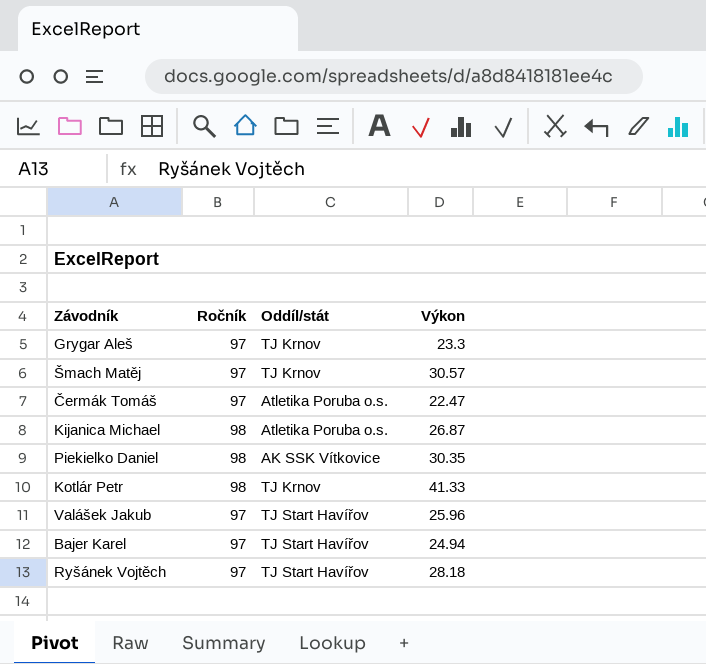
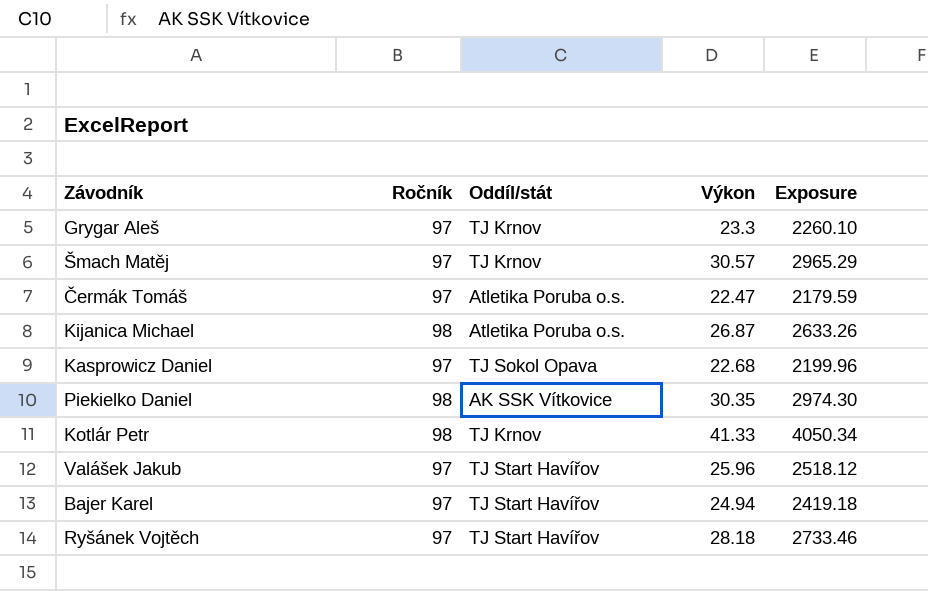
column Exposure | formula: none -> [Ročník] * [Výkon]
row Kasprowicz Daniel: none -> 97 | TJ Sokol Opava | 22.68 | 2199.96

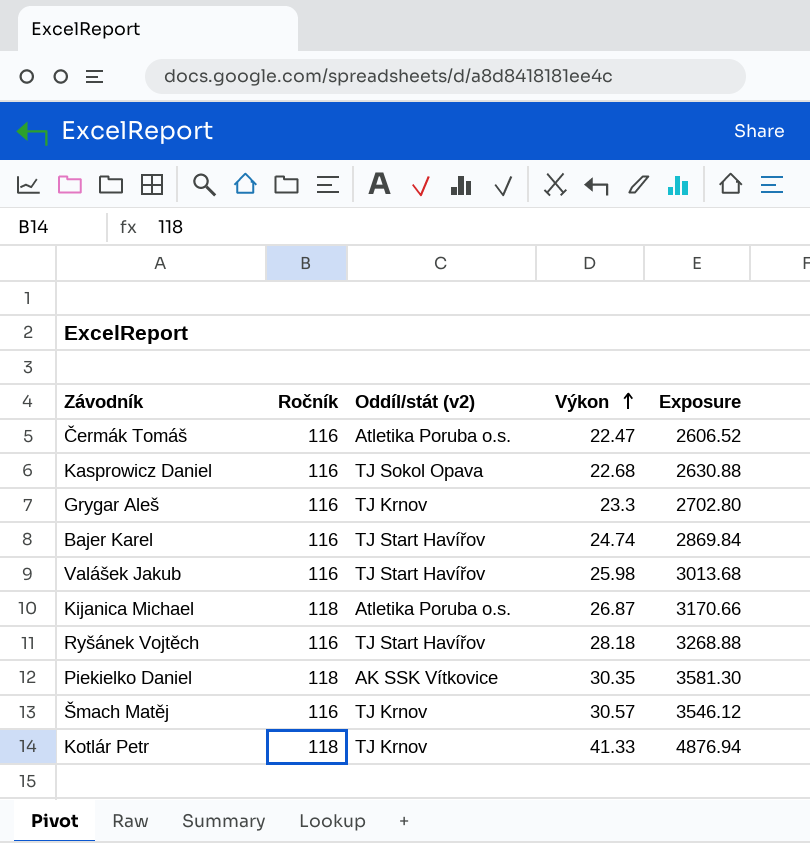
row order: none -> Výkon ascending
column name: Oddíl/stát -> Oddíl/stát (v2)
Čermák Tomáš | Ročník: 97 -> 116
Čermák Tomáš | Exposure: 2179.59 -> 2606.52
Kasprowicz Daniel | Ročník: 97 -> 116
Kasprowicz Daniel | Exposure: 2199.96 -> 2630.88
Grygar Aleš | Ročník: 97 -> 116
Grygar Aleš | Exposure: 2260.10 -> 2702.80
Bajer Karel | Ročník: 97 -> 116
Bajer Karel | Výkon: 24.94 -> 24.74
Bajer Karel | Exposure: 2419.18 -> 2869.84
Valášek Jakub | Ročník: 97 -> 116
Valášek Jakub | Výkon: 25.96 -> 25.98
Valášek Jakub | Exposure: 2518.12 -> 3013.68
Kijanica Michael | Ročník: 98 -> 118
Kijanica Michael | Exposure: 2633.26 -> 3170.66
Ryšánek Vojtěch | Ročník: 97 -> 116
Ryšánek Vojtěch | Exposure: 2733.46 -> 3268.88
Piekielko Daniel | Ročník: 98 -> 118
Piekielko Daniel | Exposure: 2974.30 -> 3581.30
Šmach Matěj | Ročník: 97 -> 116
Šmach Matěj | Exposure: 2965.29 -> 3546.12
Kotlár Petr | Ročník: 98 -> 118
Kotlár Petr | Exposure: 4050.34 -> 4876.94

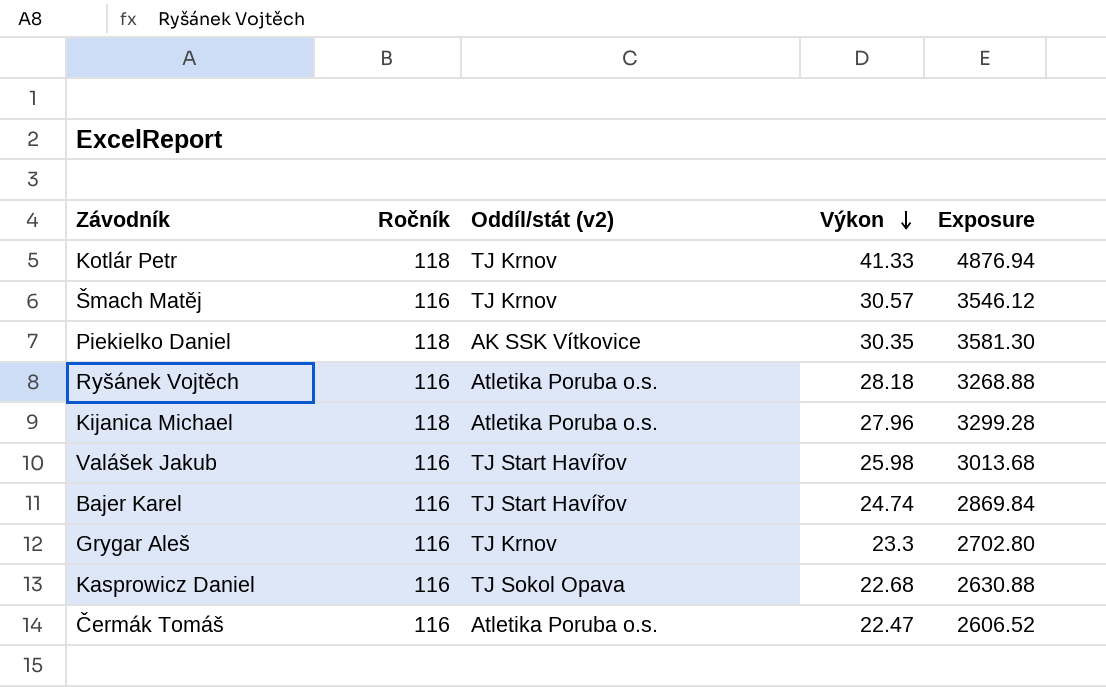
row order: Výkon ascending -> Výkon descending
Ryšánek Vojtěch | Oddíl/stát (v2): TJ Start Havířov -> Atletika Poruba o.s.
Kijanica Michael | Výkon: 26.87 -> 27.96
Kijanica Michael | Exposure: 3170.66 -> 3299.28

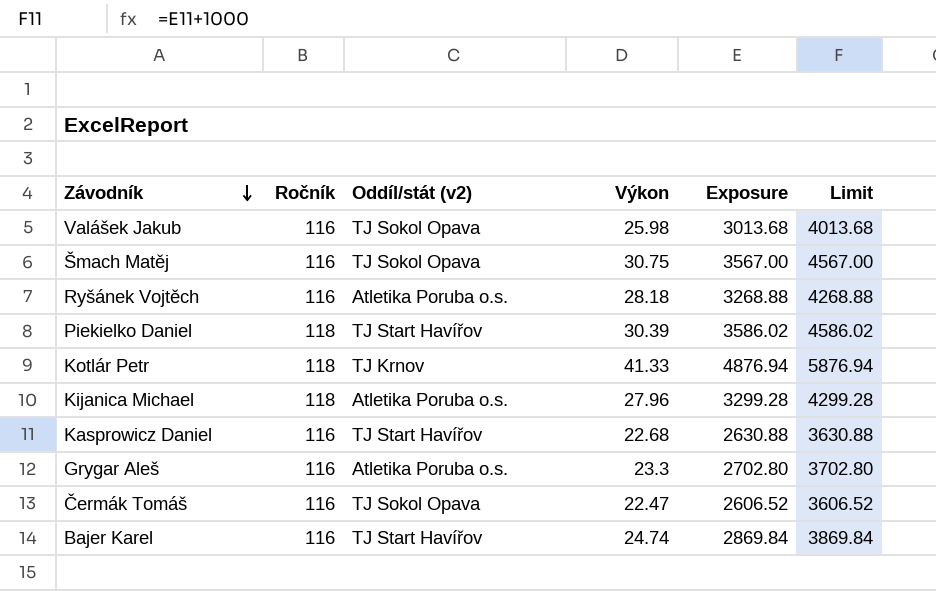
row order: Výkon descending -> Závodník descending
column Limit | formula: none -> [Exposure] + 1000
Valášek Jakub | Oddíl/stát (v2): TJ Start Havířov -> TJ Sokol Opava
Šmach Matěj | Oddíl/stát (v2): TJ Krnov -> TJ Sokol Opava
Šmach Matěj | Výkon: 30.57 -> 30.75
Šmach Matěj | Exposure: 3546.12 -> 3567.00
Piekielko Daniel | Oddíl/stát (v2): AK SSK Vítkovice -> TJ Start Havířov
Piekielko Daniel | Výkon: 30.35 -> 30.39
Piekielko Daniel | Exposure: 3581.30 -> 3586.02
Kasprowicz Daniel | Oddíl/stát (v2): TJ Sokol Opava -> TJ Start Havířov
Grygar Aleš | Oddíl/stát (v2): TJ Krnov -> Atletika Poruba o.s.
Čermák Tomáš | Oddíl/stát (v2): Atletika Poruba o.s. -> TJ Sokol Opava

